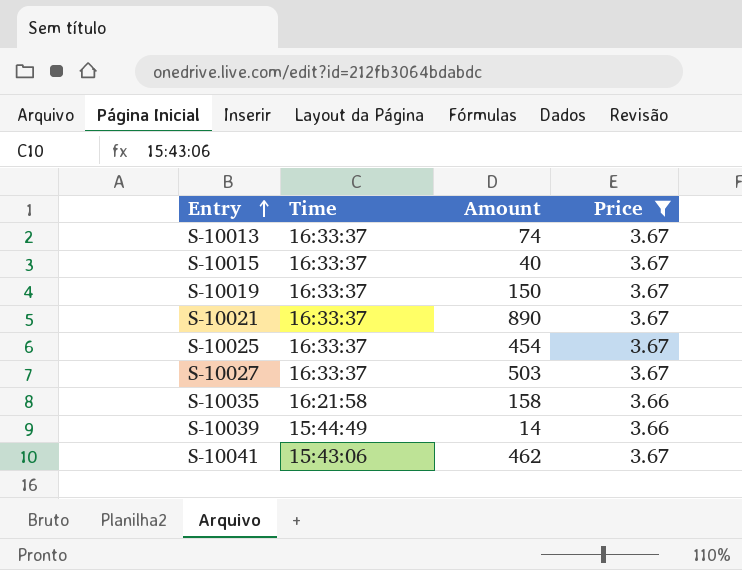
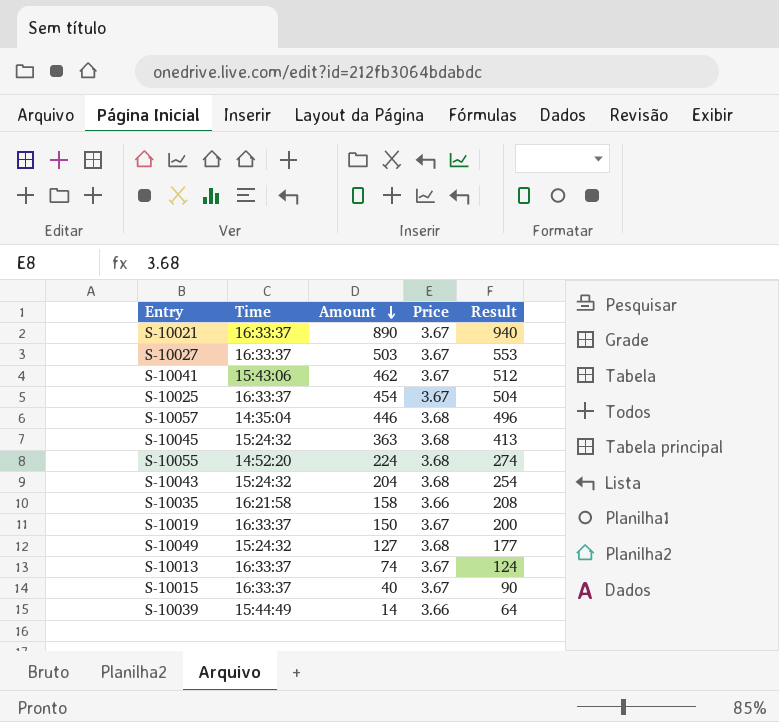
filter: Price != 3.68 -> none
row order: Entry ascending -> Amount descending
column Result | formula: none -> [Amount] + 50

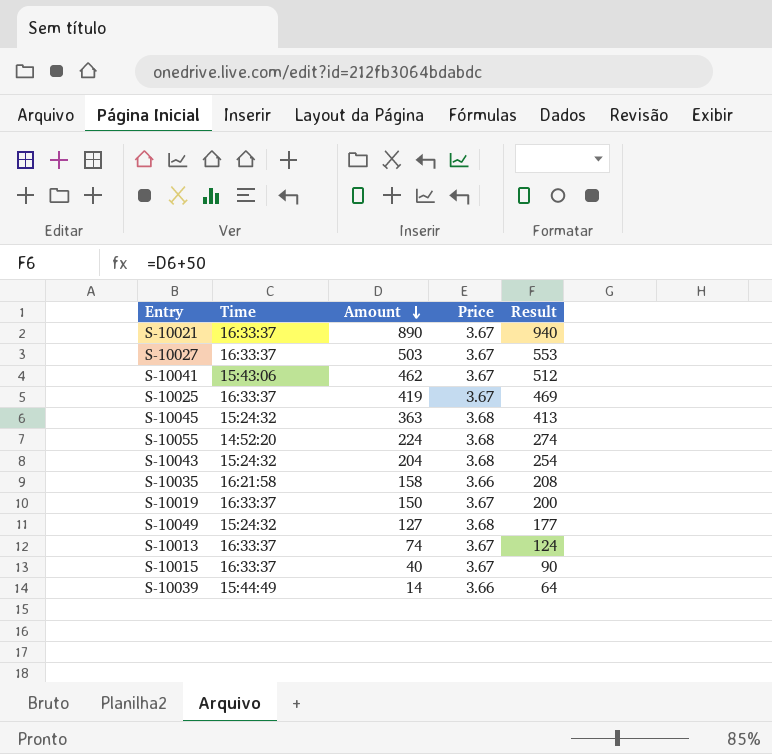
row S-10057: 14:35:04 | 446 | 3.68 | 496 -> none
S-10025 | Amount: 454 -> 419
S-10025 | Result: 504 -> 469

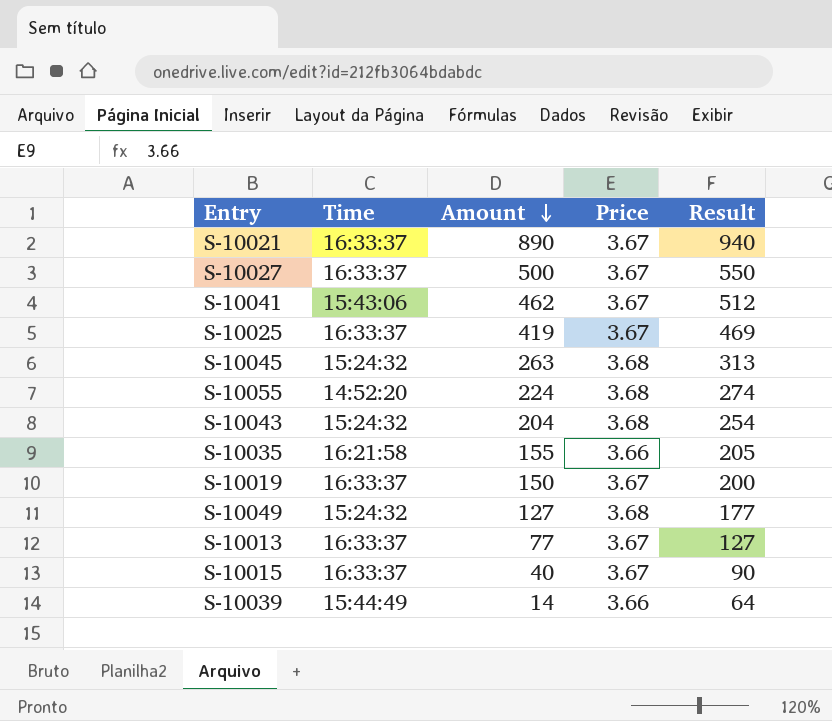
S-10027 | Amount: 503 -> 500
S-10027 | Result: 553 -> 550
S-10045 | Amount: 363 -> 263
S-10045 | Result: 413 -> 313
S-10035 | Amount: 158 -> 155
S-10035 | Result: 208 -> 205
S-10013 | Amount: 74 -> 77
S-10013 | Result: 124 -> 127

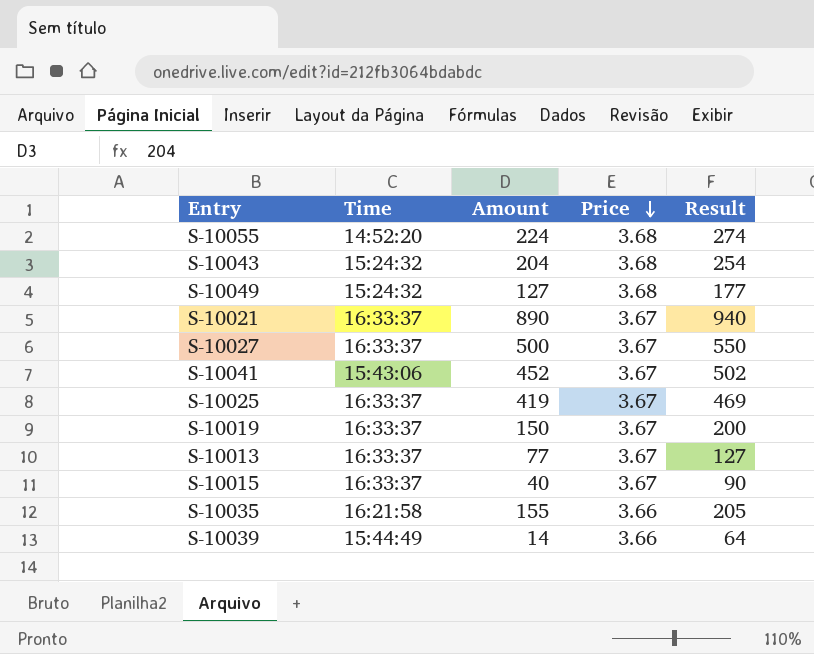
row order: Amount descending -> Price descending
row S-10045: 15:24:32 | 263 | 3.68 | 313 -> none
S-10041 | Amount: 462 -> 452
S-10041 | Result: 512 -> 502

